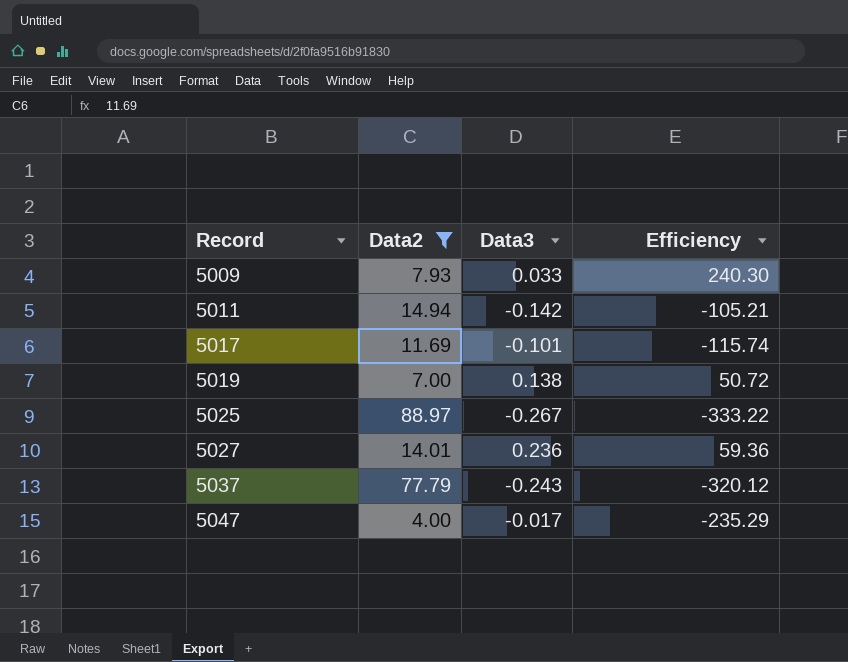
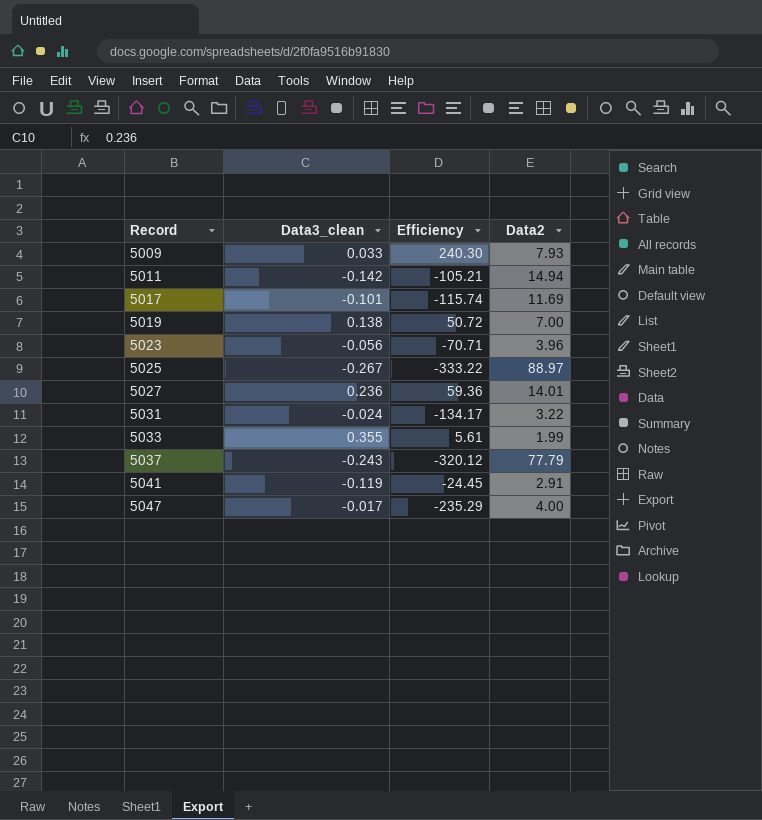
filter: Data2 >= 4.00 -> none
column name: Data3 -> Data3_clean
column Data2 | position: 2 -> 4

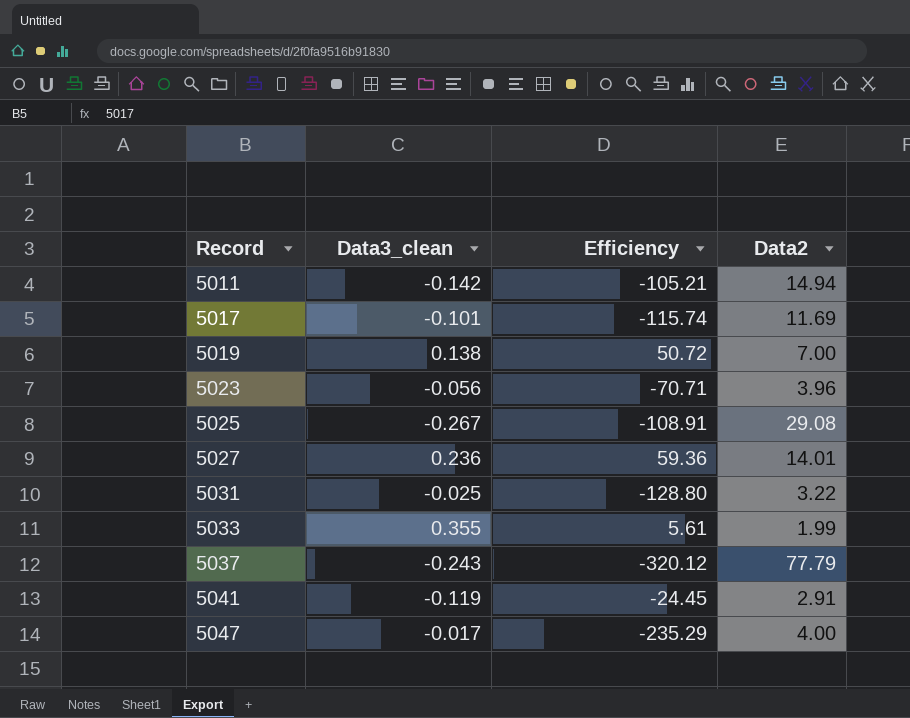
row 5009: 0.033 | 240.30 | 7.93 -> none
5025 | Efficiency: -333.22 -> -108.91
5025 | Data2: 88.97 -> 29.08
5031 | Data3_clean: -0.024 -> -0.025
5031 | Efficiency: -134.17 -> -128.80

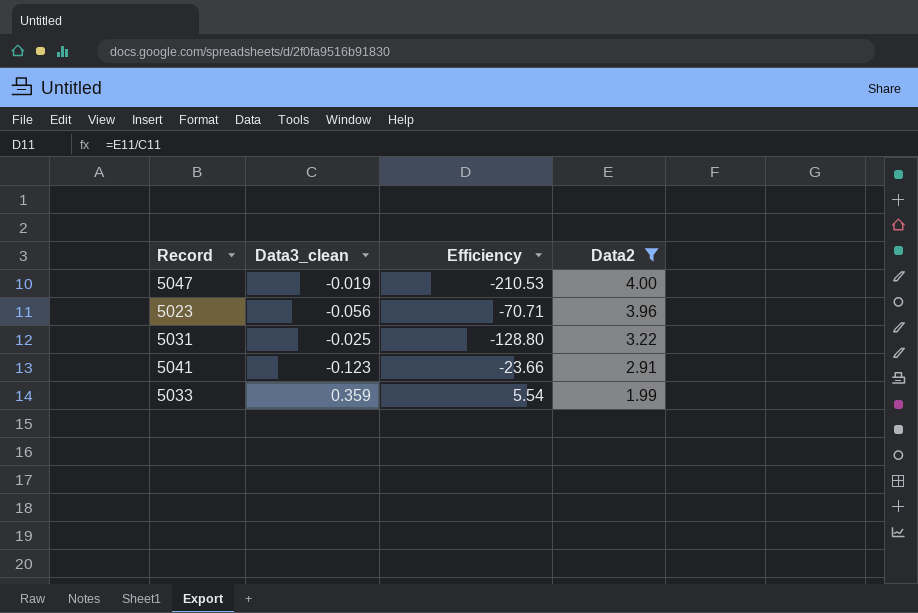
filter: none -> Data2 <= 4.00
row order: Record ascending -> Data2 descending
5047 | Data3_clean: -0.017 -> -0.019
5047 | Efficiency: -235.29 -> -210.53
5041 | Data3_clean: -0.119 -> -0.123
5041 | Efficiency: -24.45 -> -23.66
5033 | Data3_clean: 0.355 -> 0.359
5033 | Efficiency: 5.61 -> 5.54

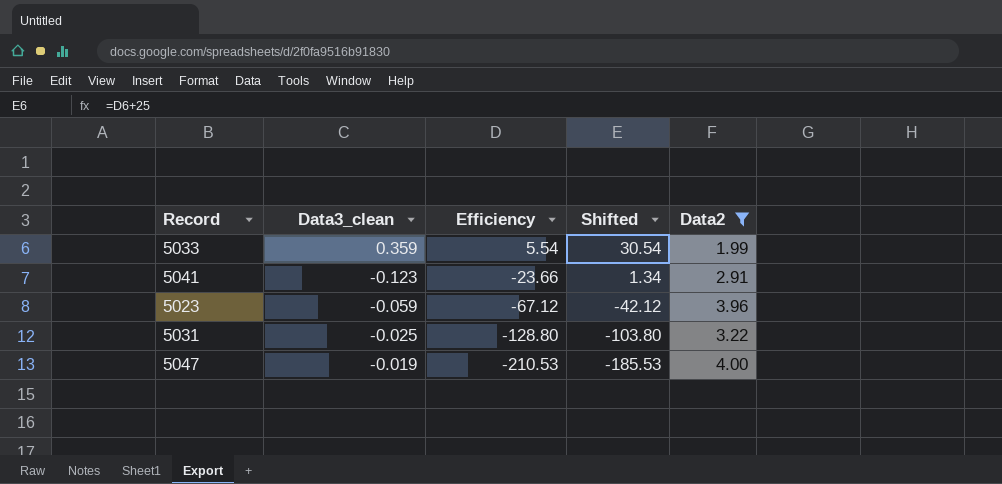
row order: Data2 descending -> Efficiency descending
column Shifted | formula: none -> [Efficiency] + 25
5023 | Data3_clean: -0.056 -> -0.059
5023 | Efficiency: -70.71 -> -67.12

